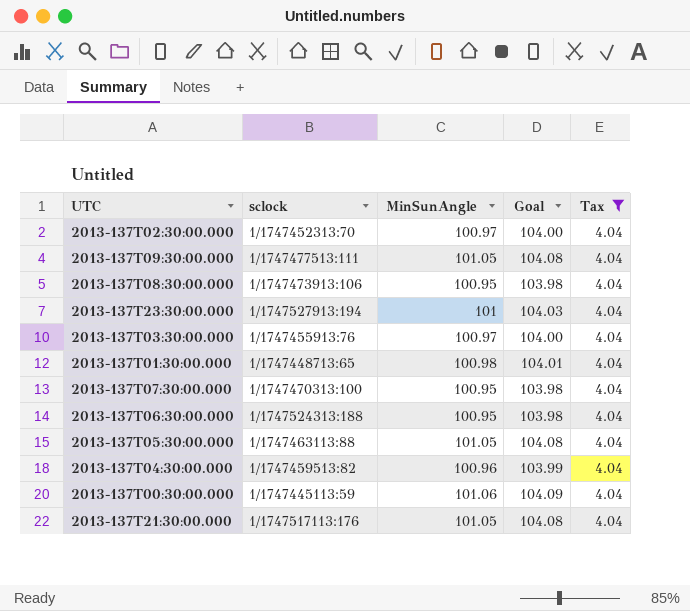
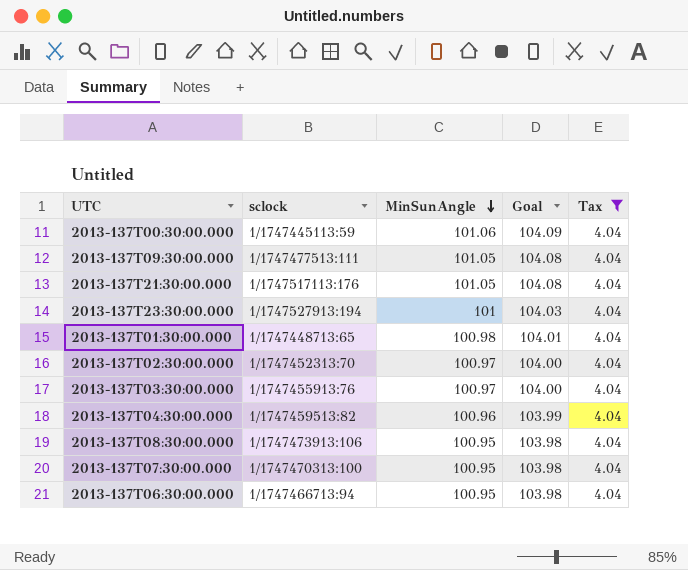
row order: none -> MinSunAngle descending
row 2013-137T05:30:00.000: 1/1747463113:88 | 101.05 | 104.08 | 4.04 -> none
2013-137T06:30:00.000 | sclock: 1/1747524313:188 -> 1/1747466713:94

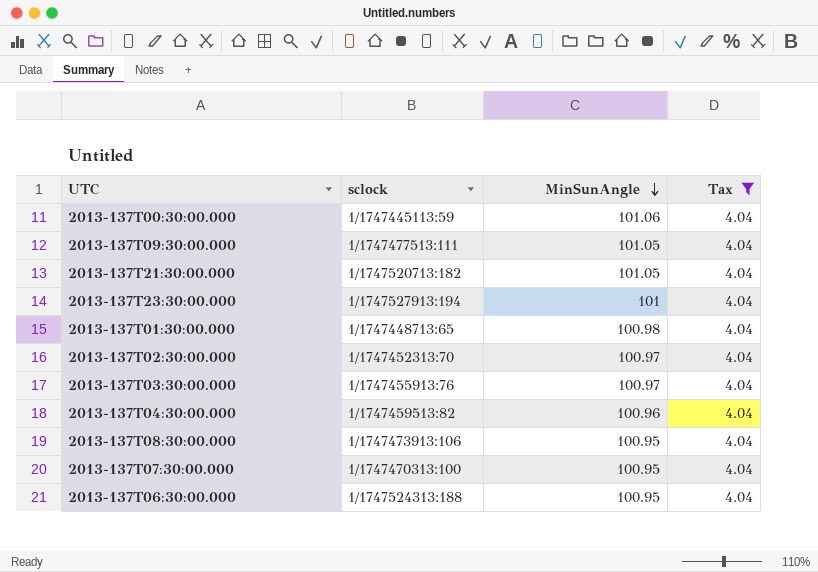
column Goal | formula: [MinSunAngle] * 1.03 -> none
2013-137T21:30:00.000 | sclock: 1/1747517113:176 -> 1/1747520713:182
2013-137T06:30:00.000 | sclock: 1/1747466713:94 -> 1/1747524313:188

